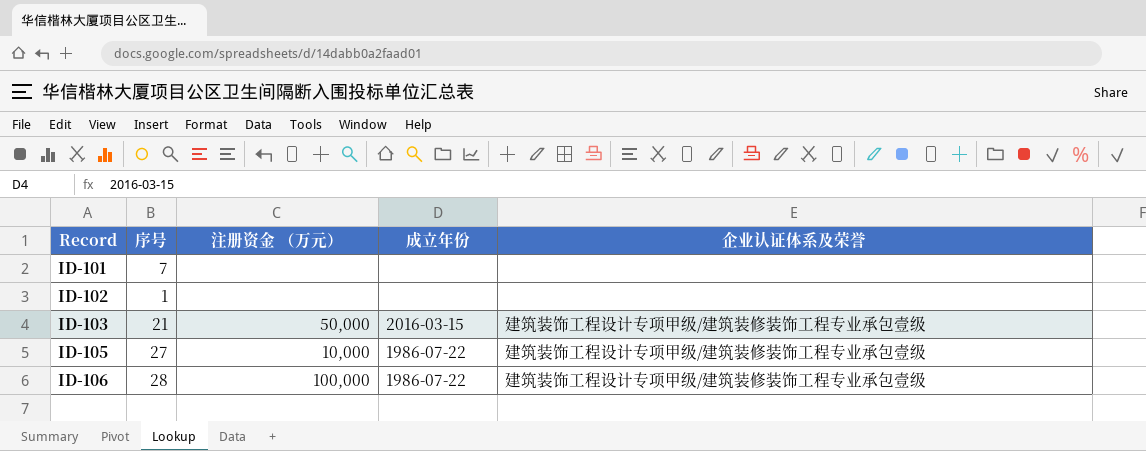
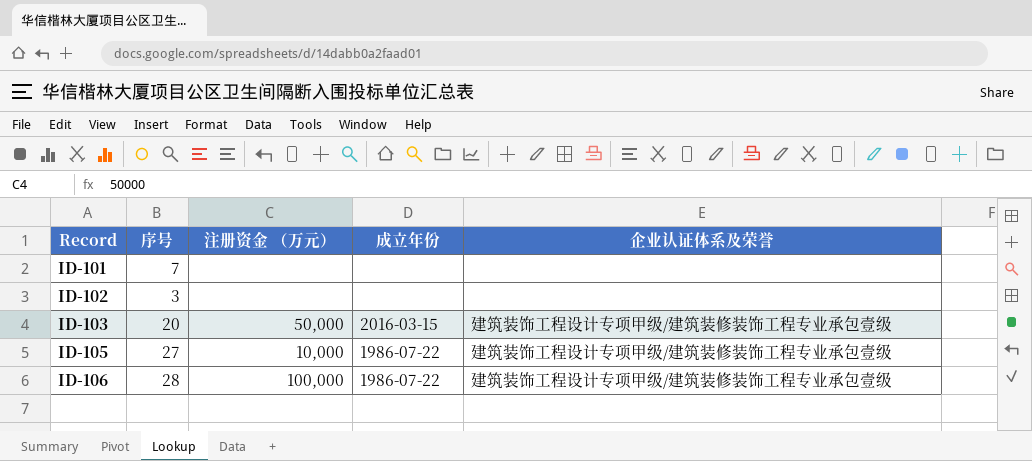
ID-102 | 序号: 1 -> 3
ID-103 | 序号: 21 -> 20

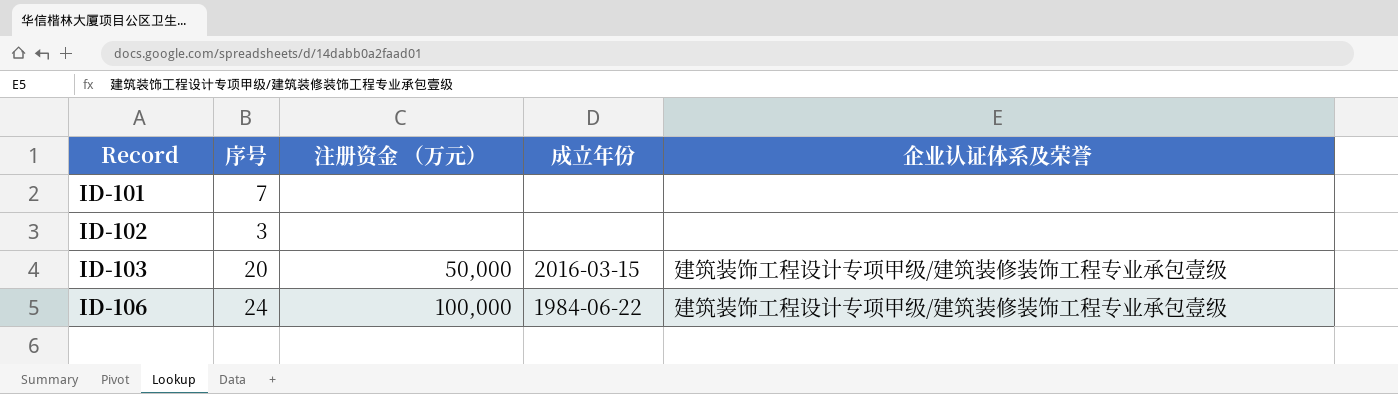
row ID-105: 27 | 10,000 | 1986-07-22 | 建筑装饰工程设计专项甲级/建筑装修装饰工程专业承包壹级 -> none
ID-106 | 序号: 28 -> 24
ID-106 | 成立年份: 1986-07-22 -> 1984-06-22

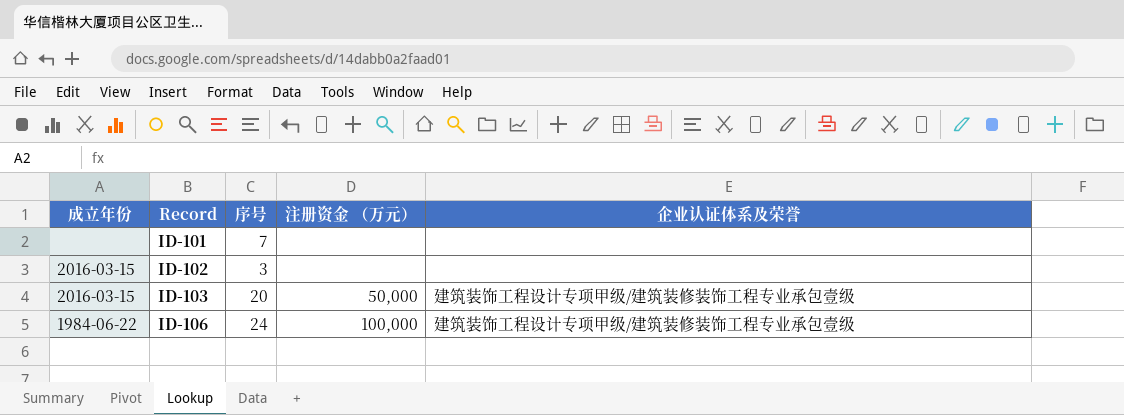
column 成立年份 | position: 4 -> 1
ID-102 | 成立年份: none -> 2016-03-15

